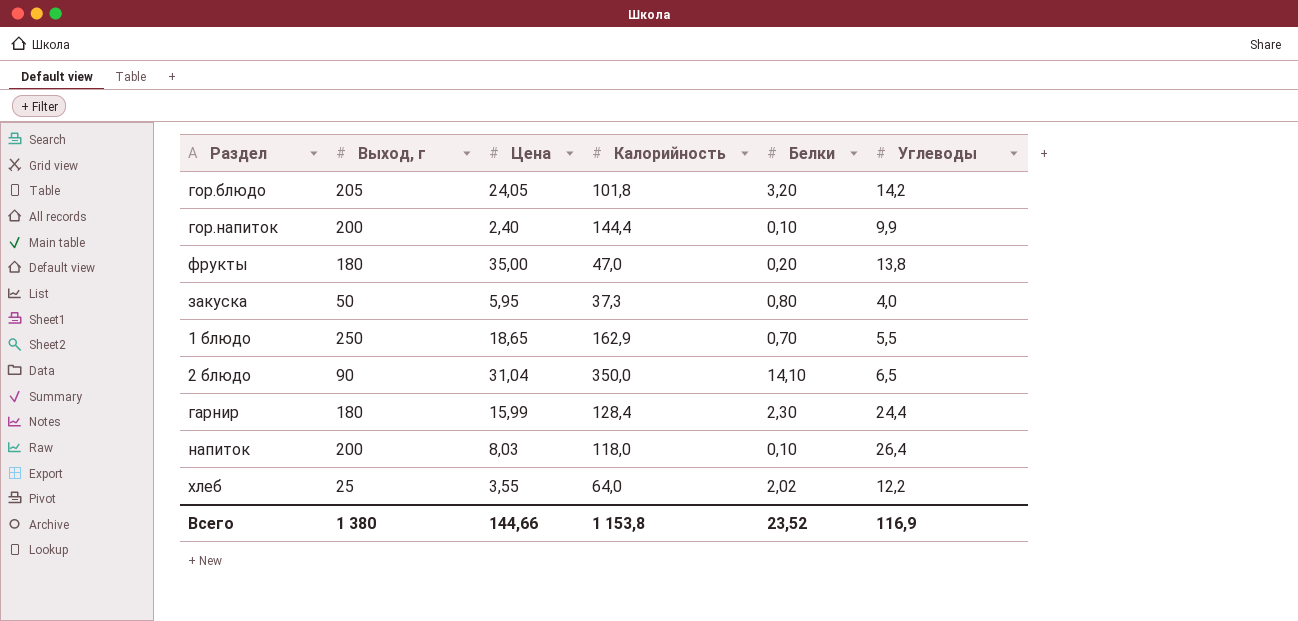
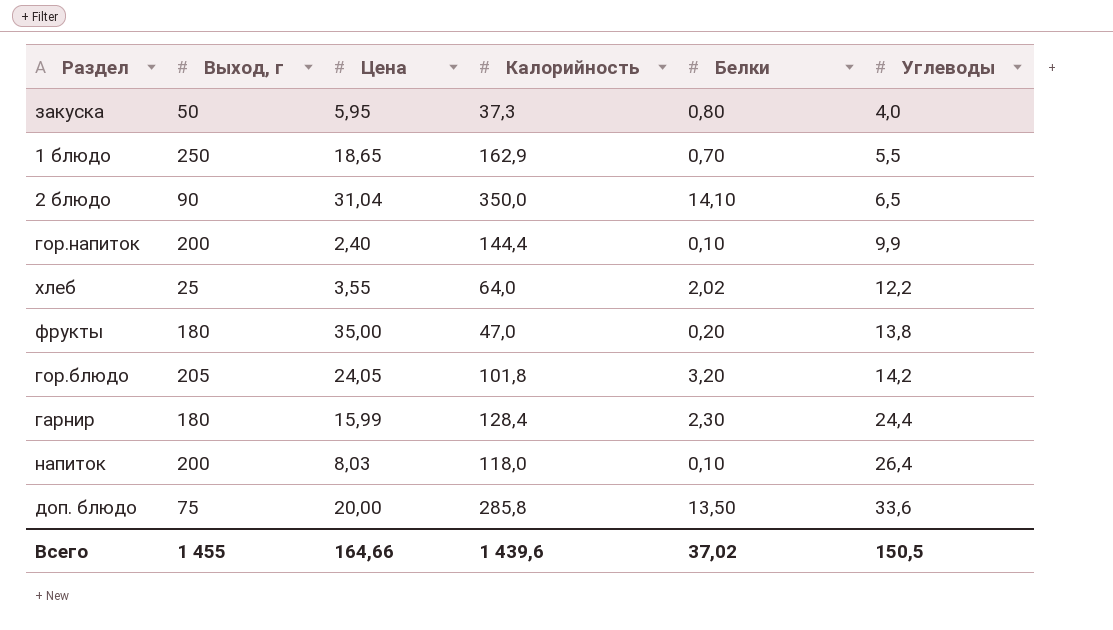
row order: none -> Углеводы ascending
row доп. блюдо: none -> 75 | 20,00 | 285,8 | 13,50 | 33,6
Всего | Выход, г: 1 380 -> 1 455
Всего | Цена: 144,66 -> 164,66
Всего | Калорийность: 1 153,8 -> 1 439,6
Всего | Белки: 23,52 -> 37,02
Всего | Углеводы: 116,9 -> 150,5

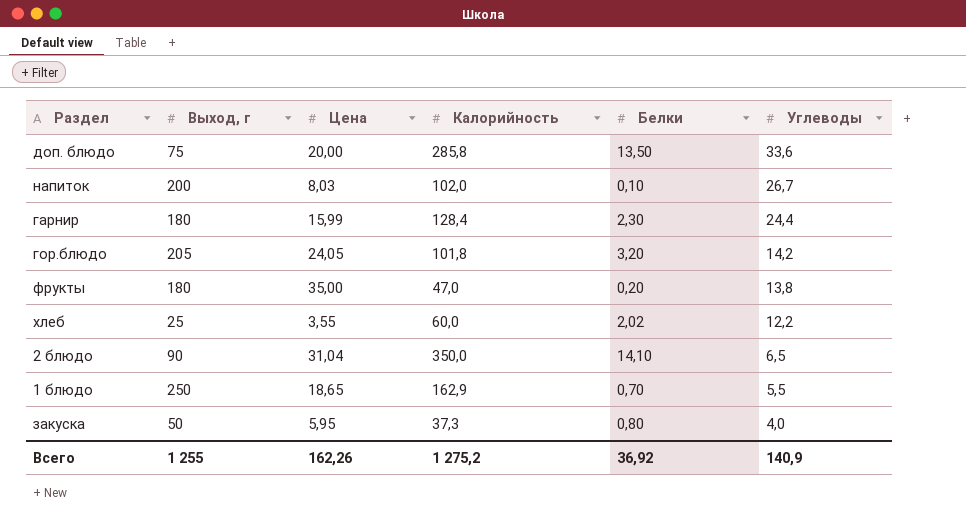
row order: Углеводы ascending -> Углеводы descending
row гор.напиток: 200 | 2,40 | 144,4 | 0,10 | 9,9 -> none
напиток | Калорийность: 118,0 -> 102,0
напиток | Углеводы: 26,4 -> 26,7
хлеб | Калорийность: 64,0 -> 60,0
Всего | Выход, г: 1 455 -> 1 255
Всего | Цена: 164,66 -> 162,26
Всего | Калорийность: 1 439,6 -> 1 275,2
Всего | Белки: 37,02 -> 36,92
Всего | Углеводы: 150,5 -> 140,9

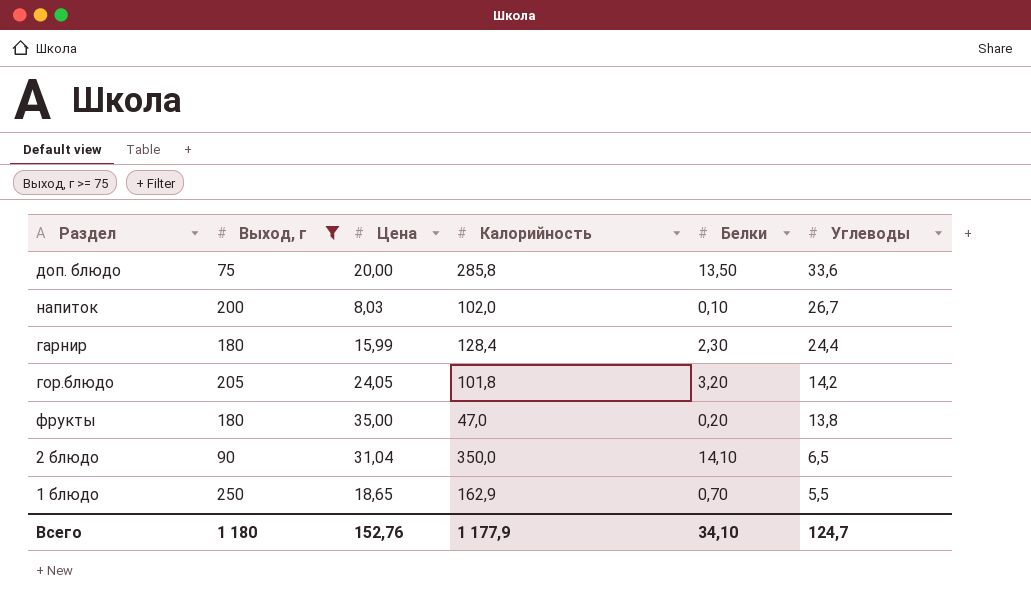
filter: none -> Выход, г >= 75
Всего | Выход, г: 1 255 -> 1 180
Всего | Цена: 162,26 -> 152,76
Всего | Калорийность: 1 275,2 -> 1 177,9
Всего | Белки: 36,92 -> 34,10
Всего | Углеводы: 140,9 -> 124,7

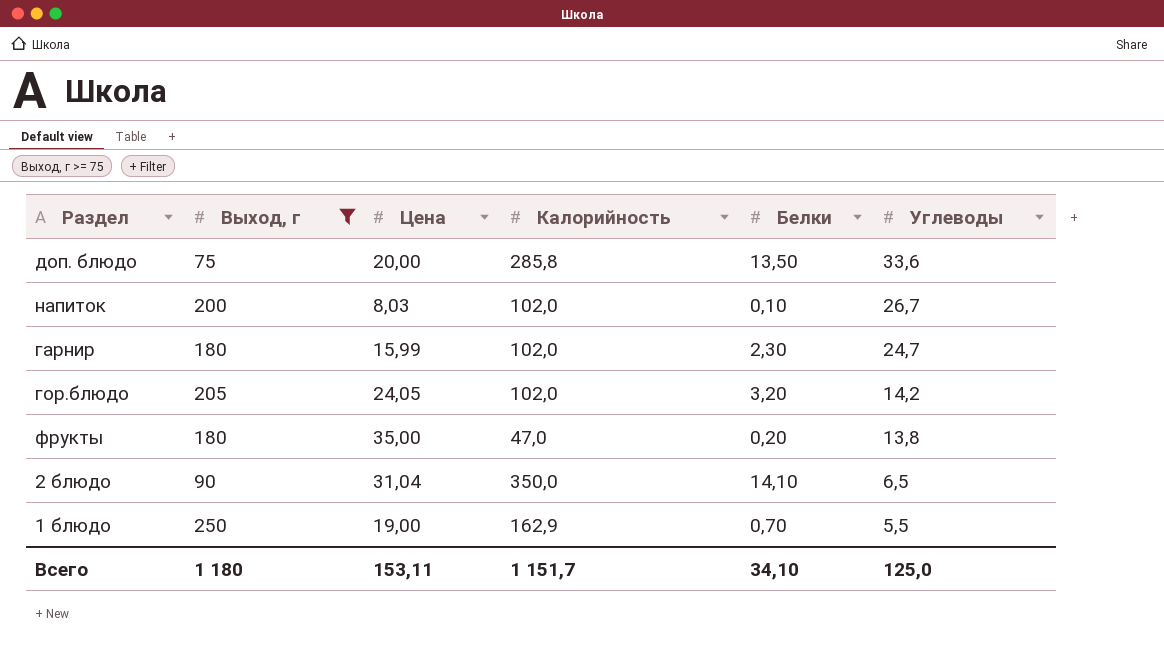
гарнир | Калорийность: 128,4 -> 102,0
гарнир | Углеводы: 24,4 -> 24,7
гор.блюдо | Калорийность: 101,8 -> 102,0
1 блюдо | Цена: 18,65 -> 19,00
Всего | Цена: 152,76 -> 153,11
Всего | Калорийность: 1 177,9 -> 1 151,7
Всего | Углеводы: 124,7 -> 125,0

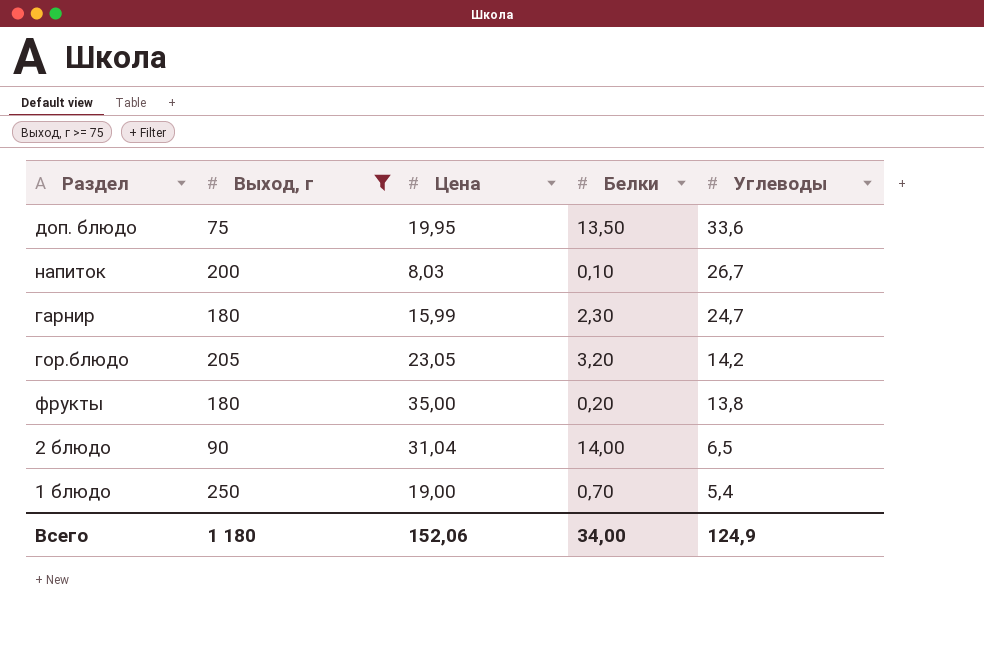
column Калорийность | position: 4 -> none
доп. блюдо | Цена: 20,00 -> 19,95
гор.блюдо | Цена: 24,05 -> 23,05
2 блюдо | Белки: 14,10 -> 14,00
1 блюдо | Углеводы: 5,5 -> 5,4
Всего | Цена: 153,11 -> 152,06
Всего | Белки: 34,10 -> 34,00
Всего | Углеводы: 125,0 -> 124,9

